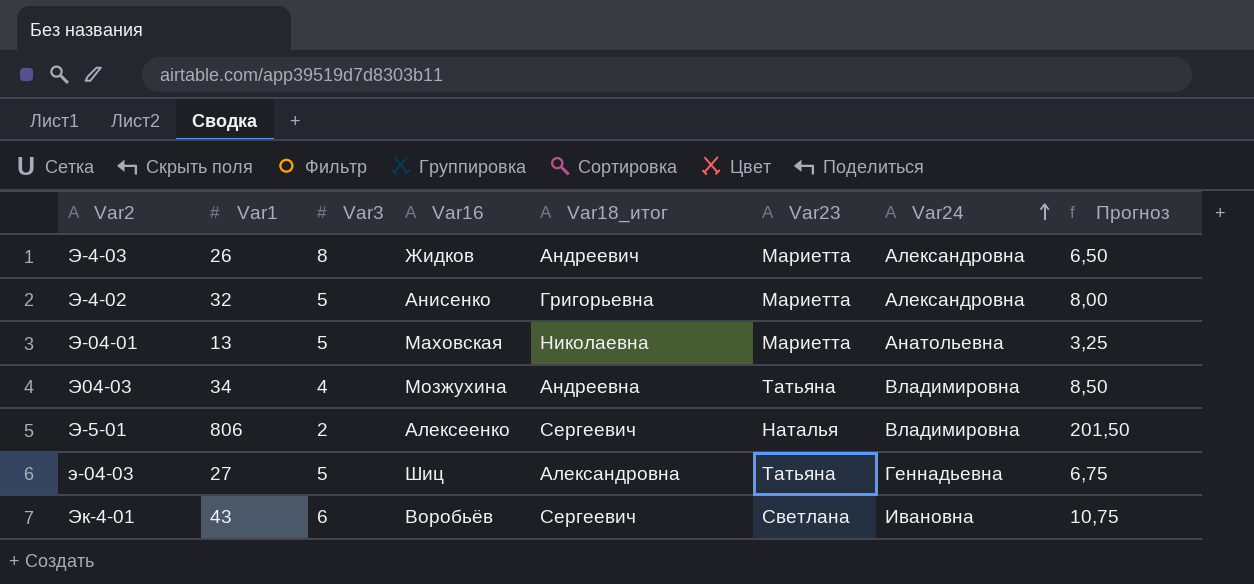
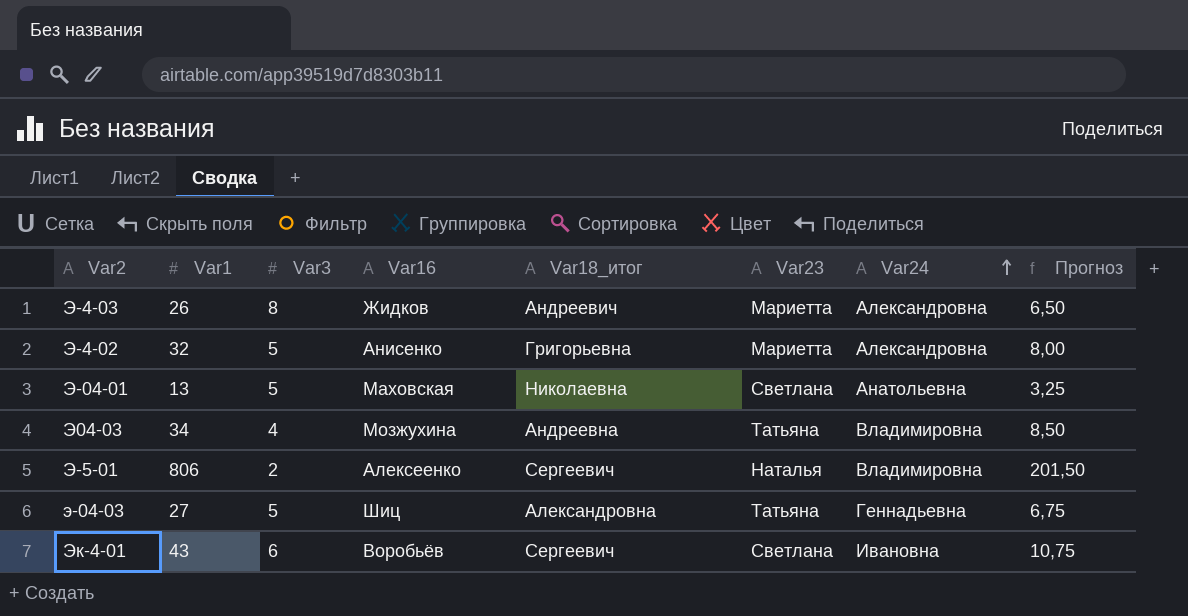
Э-04-01 | Var23: Мариетта -> Светлана

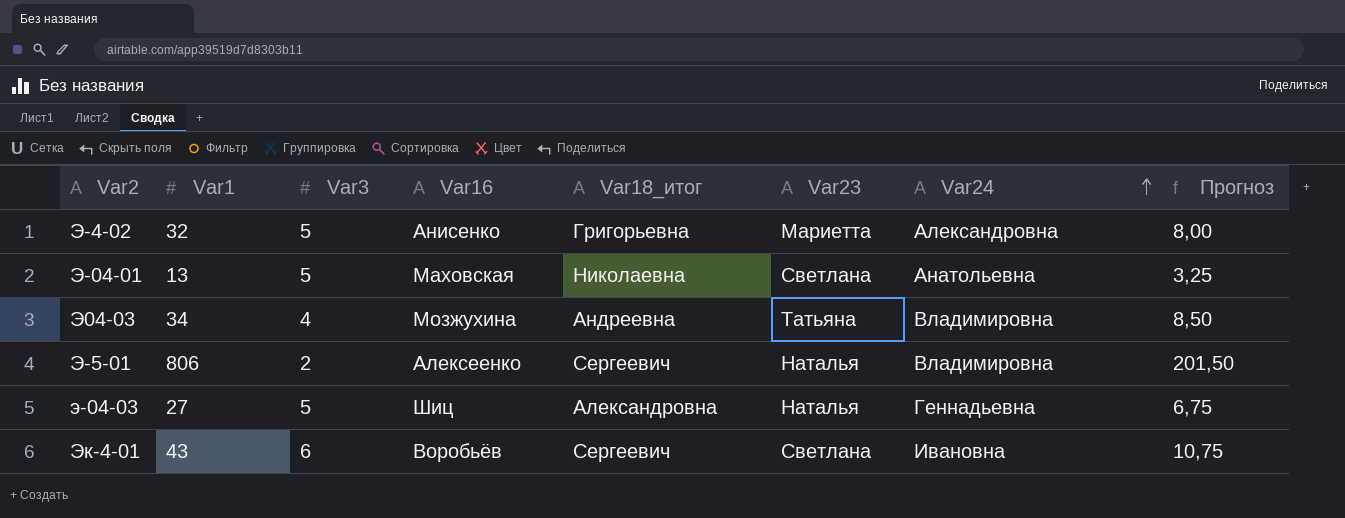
row Э-4-03: 26 | 8 | Жидков | Андреевич | Мариетта | Александровна | 6,50 -> none
э-04-03 | Var23: Татьяна -> Наталья

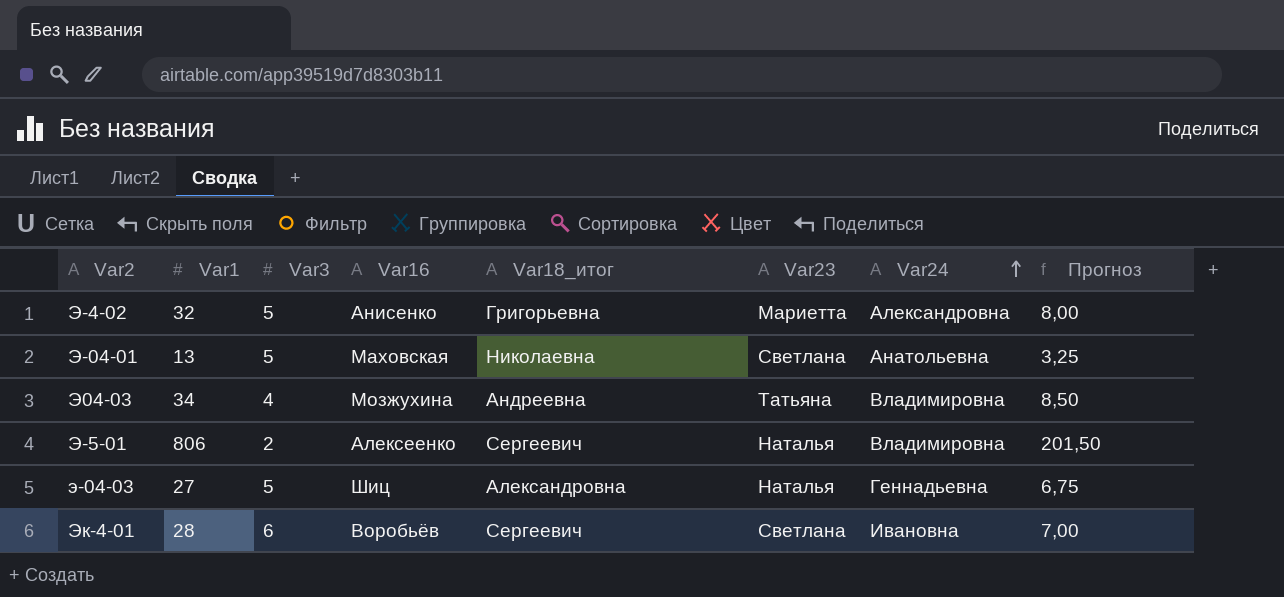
Эк-4-01 | Var1: 43 -> 28
Эк-4-01 | Прогноз: 10,75 -> 7,00

